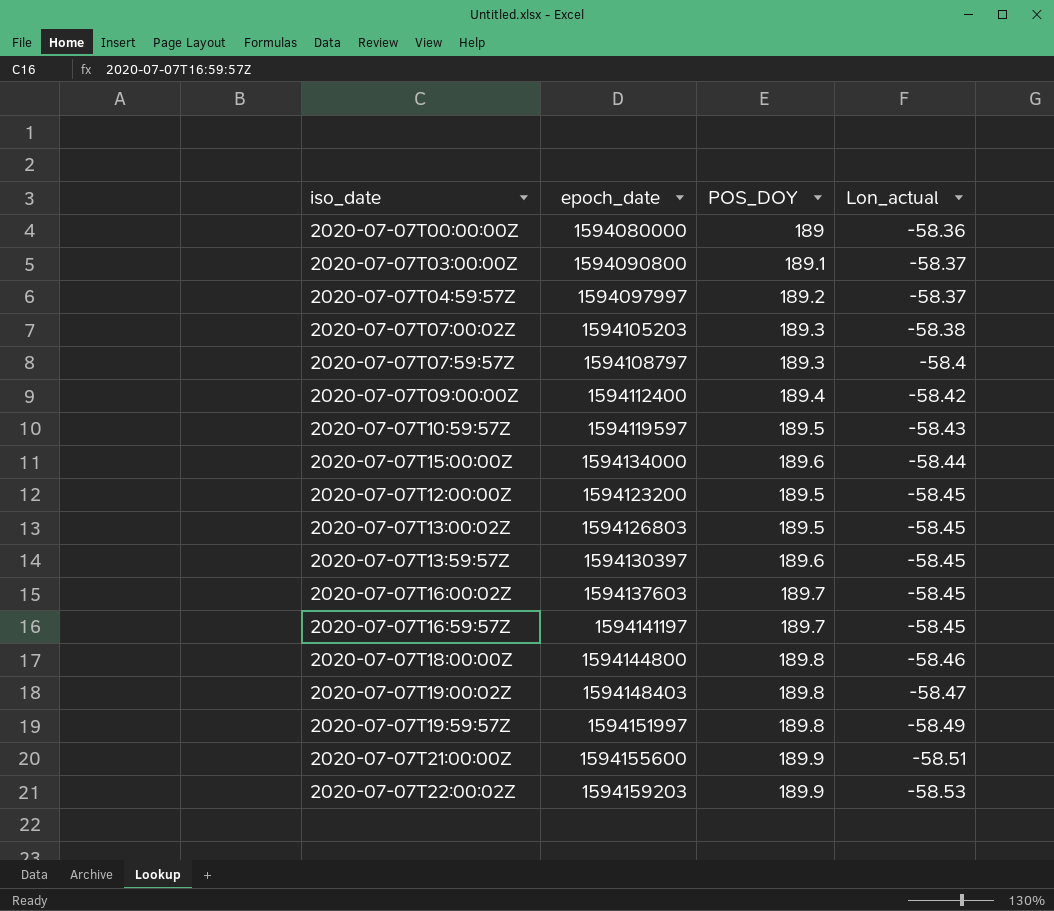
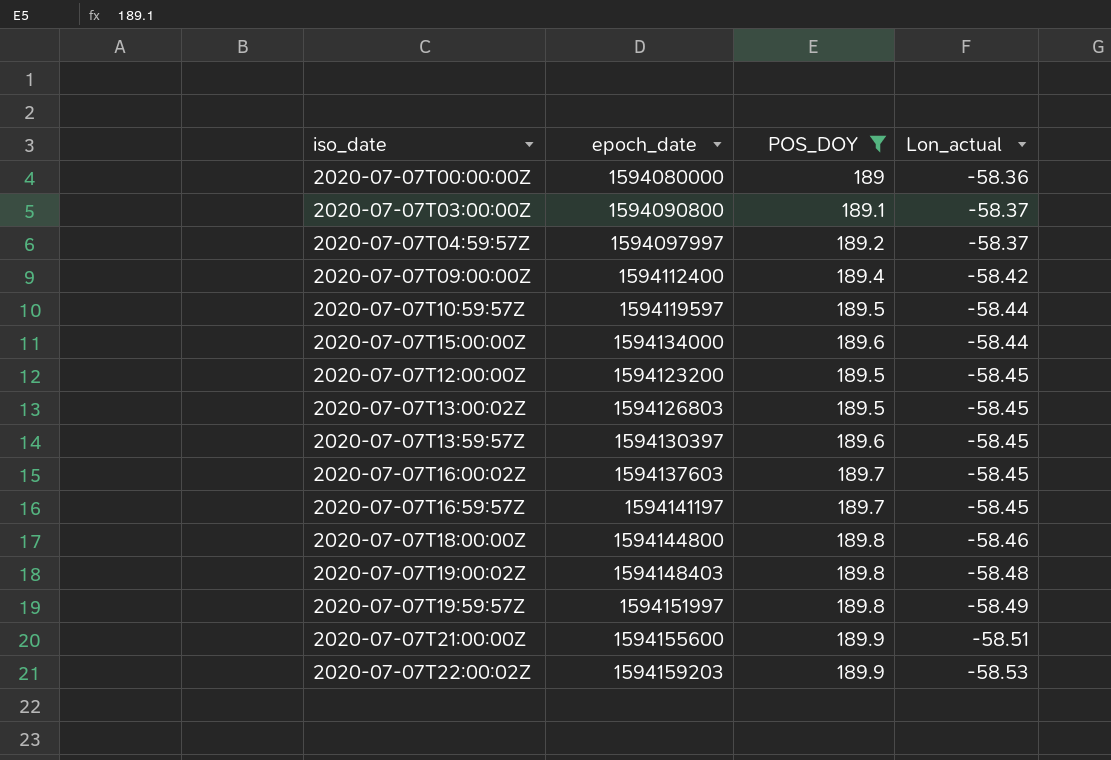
filter: none -> POS_DOY != 189.3
2020-07-07T10:59:57Z | Lon_actual: -58.43 -> -58.44
2020-07-07T19:00:02Z | Lon_actual: -58.47 -> -58.48

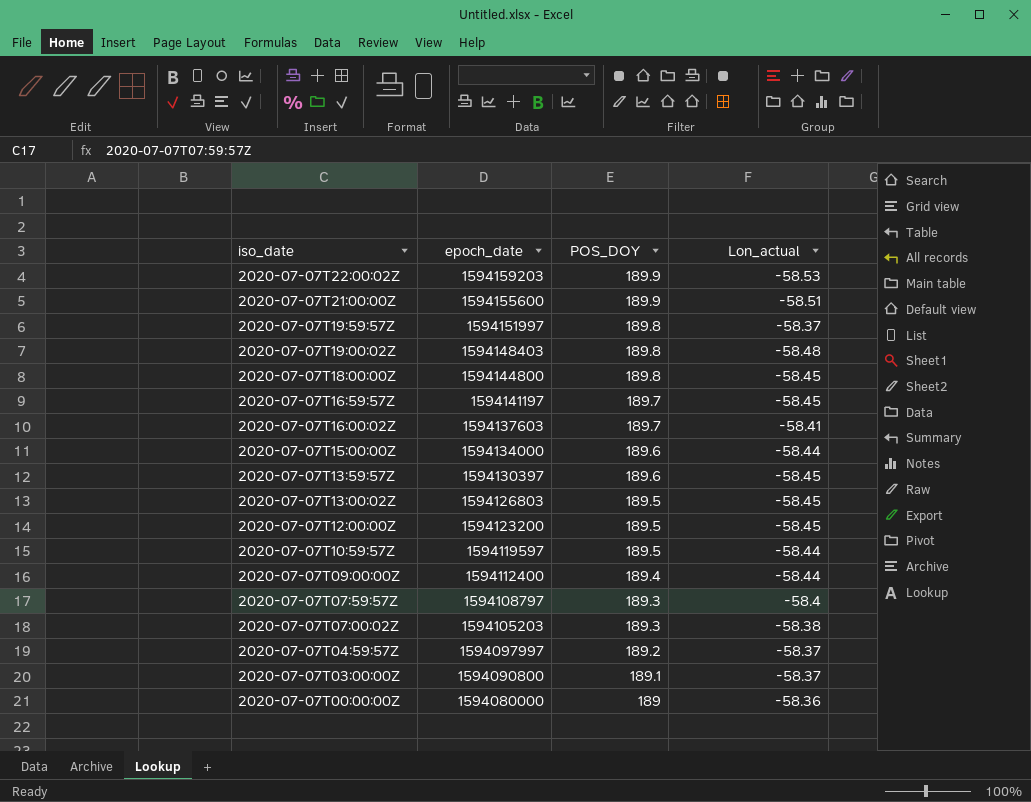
filter: POS_DOY != 189.3 -> none
row order: Lon_actual descending -> iso_date descending
2020-07-07T19:59:57Z | Lon_actual: -58.49 -> -58.37
2020-07-07T18:00:00Z | Lon_actual: -58.46 -> -58.45
2020-07-07T16:00:02Z | Lon_actual: -58.45 -> -58.41
2020-07-07T09:00:00Z | Lon_actual: -58.42 -> -58.44

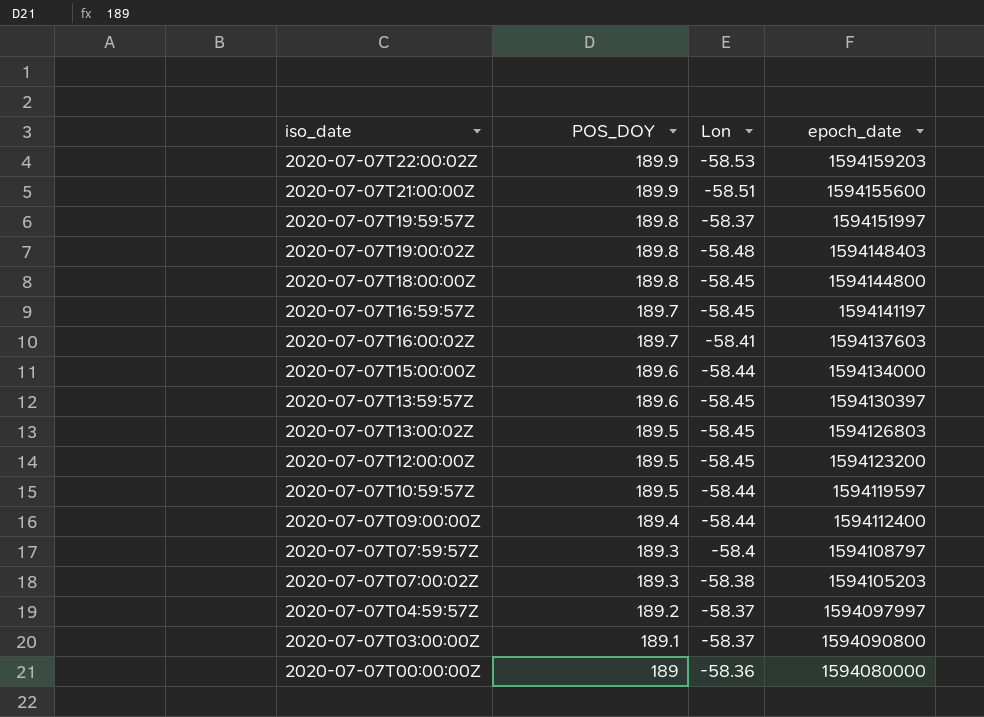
column name: Lon_actual -> Lon
column epoch_date | position: 2 -> 4

